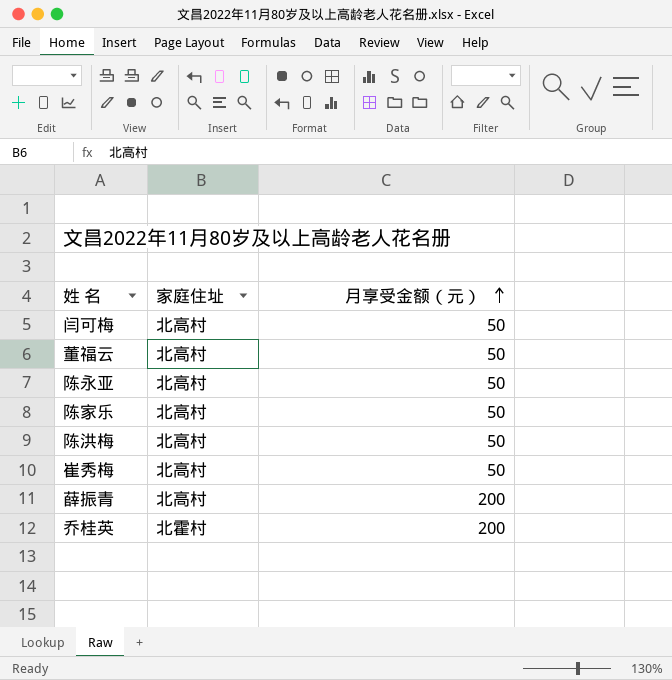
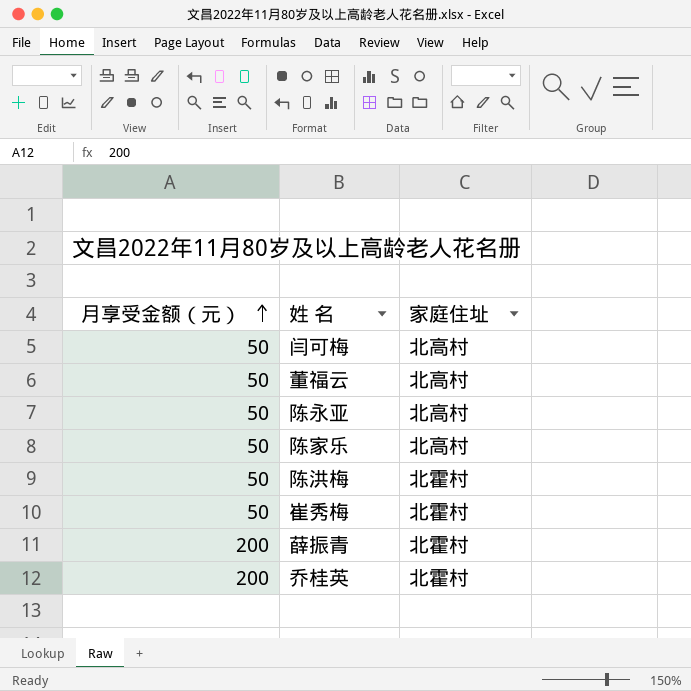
column 月享受金额（元） | position: 3 -> 1
陈洪梅 | 家庭住址: 北高村 -> 北霍村
崔秀梅 | 家庭住址: 北高村 -> 北霍村
薛振青 | 家庭住址: 北高村 -> 北霍村

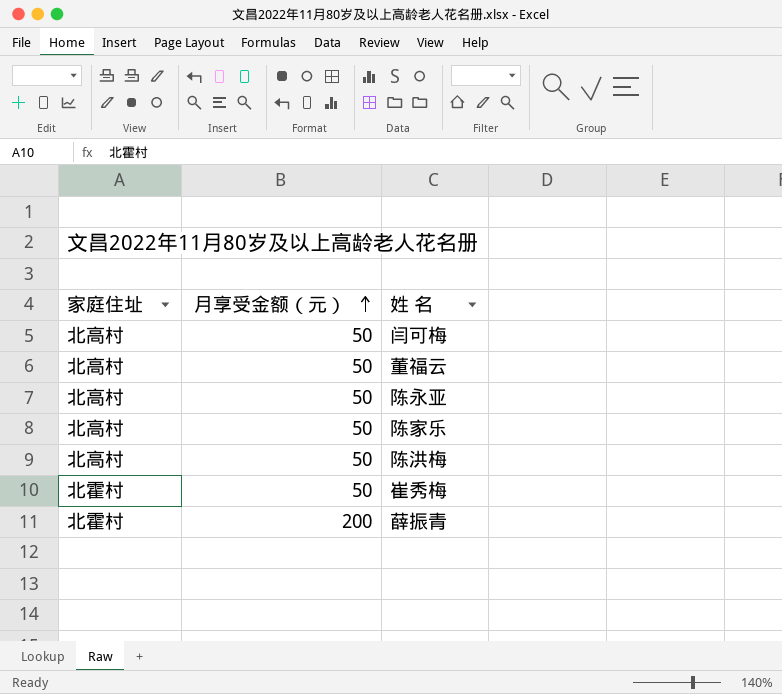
column 家庭住址 | position: 3 -> 1
row 乔桂英: 200 | 北霍村 -> none
陈洪梅 | 家庭住址: 北霍村 -> 北高村

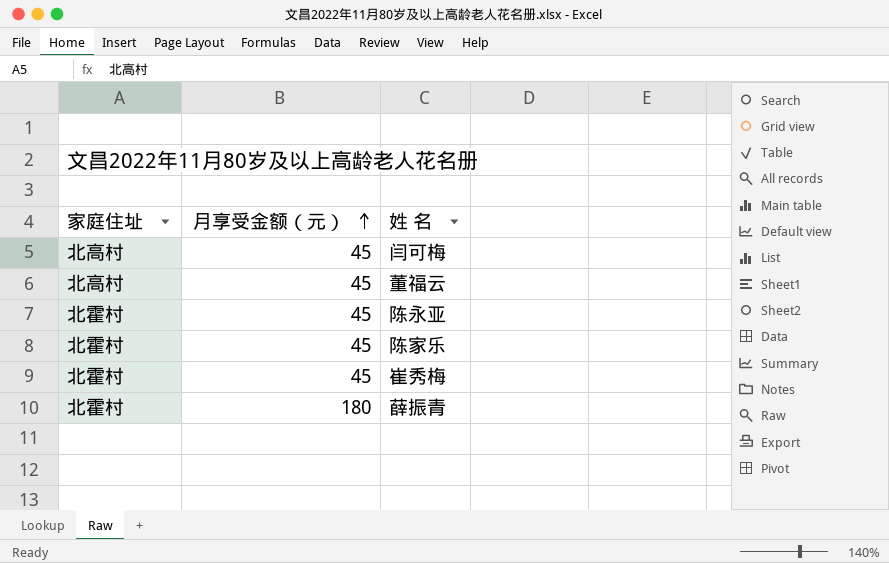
row 陈洪梅: 北高村 | 50 -> none
闫可梅 | 月享受金额（元）: 50 -> 45
董福云 | 月享受金额（元）: 50 -> 45
陈永亚 | 家庭住址: 北高村 -> 北霍村
陈永亚 | 月享受金额（元）: 50 -> 45
陈家乐 | 家庭住址: 北高村 -> 北霍村
陈家乐 | 月享受金额（元）: 50 -> 45
崔秀梅 | 月享受金额（元）: 50 -> 45
薛振青 | 月享受金额（元）: 200 -> 180

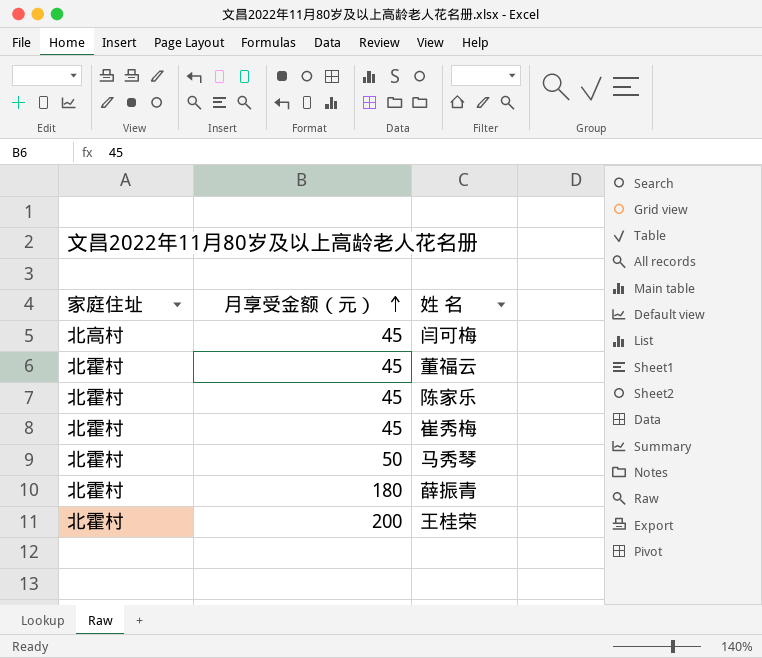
row 陈永亚: 北霍村 | 45 -> none
董福云 | 家庭住址: 北高村 -> 北霍村
row 马秀琴: none -> 北霍村 | 50
row 王桂荣: none -> 北霍村 | 200

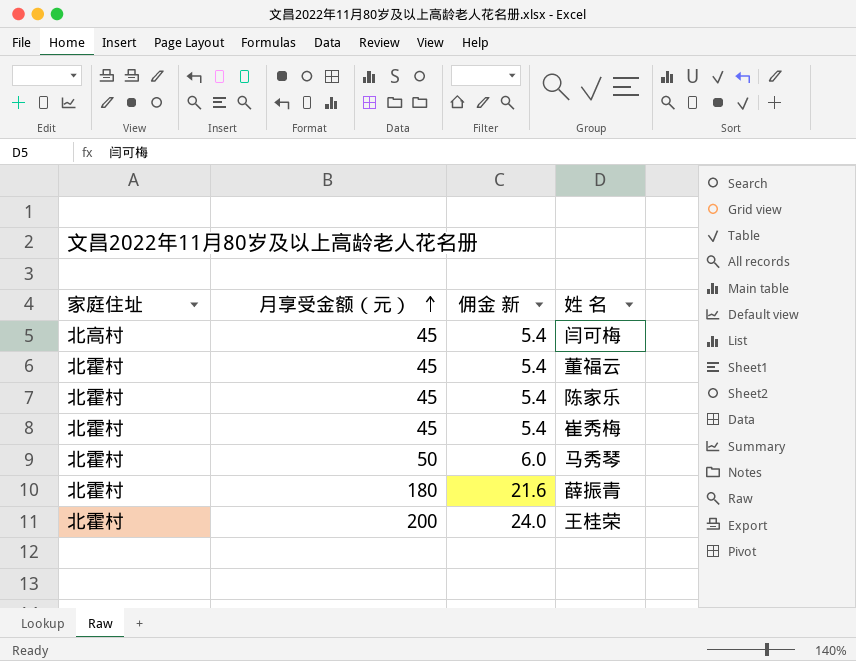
column 佣金 新 | formula: none -> [月享受金额（元）] * 0.12

